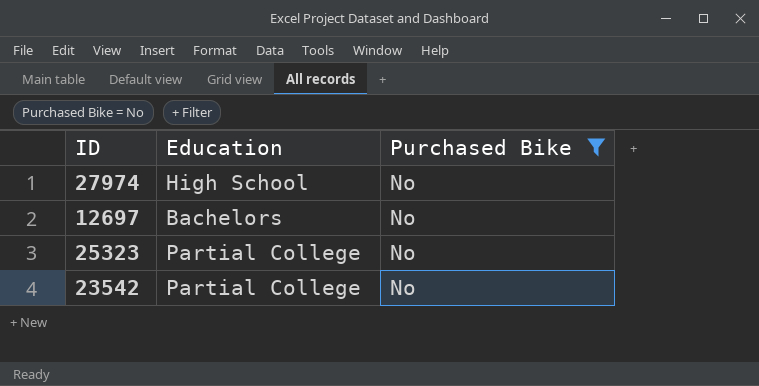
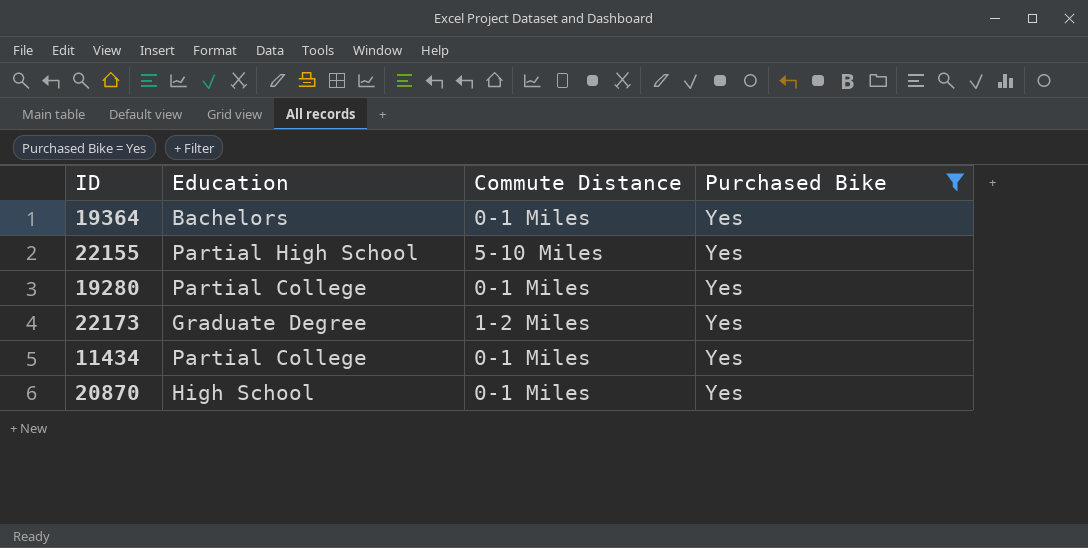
filter: Purchased Bike = No -> Purchased Bike = Yes
column Commute Distance | position: none -> 3

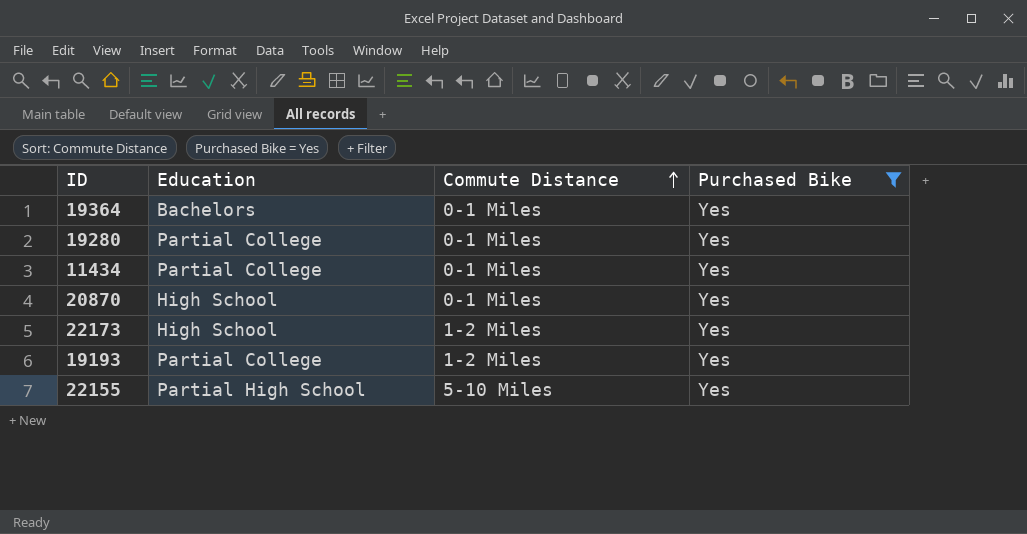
row order: none -> Commute Distance ascending
22173 | Education: Graduate Degree -> High School
row 19193: none -> Partial College | 1-2 Miles | Yes

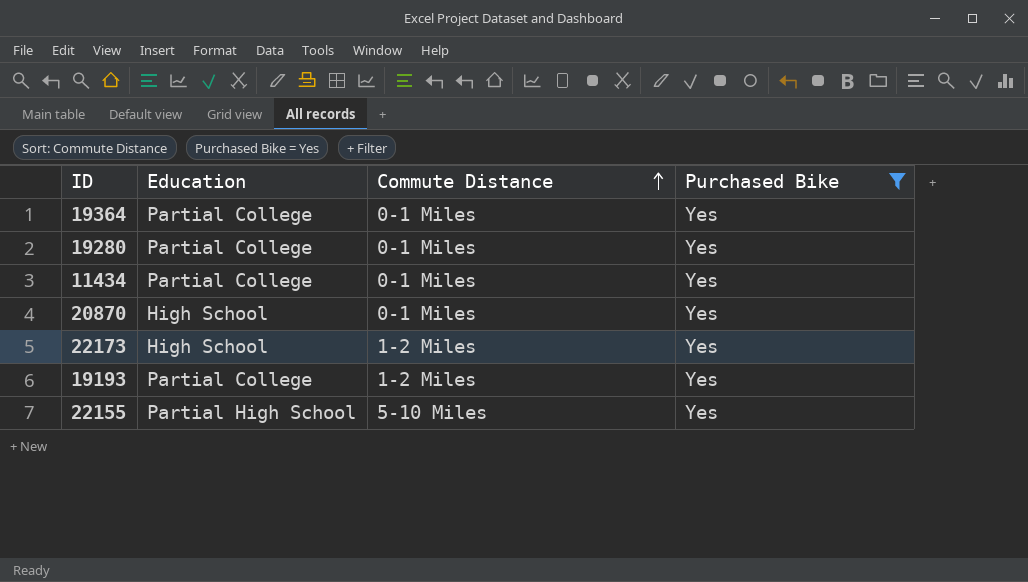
19364 | Education: Bachelors -> Partial College

